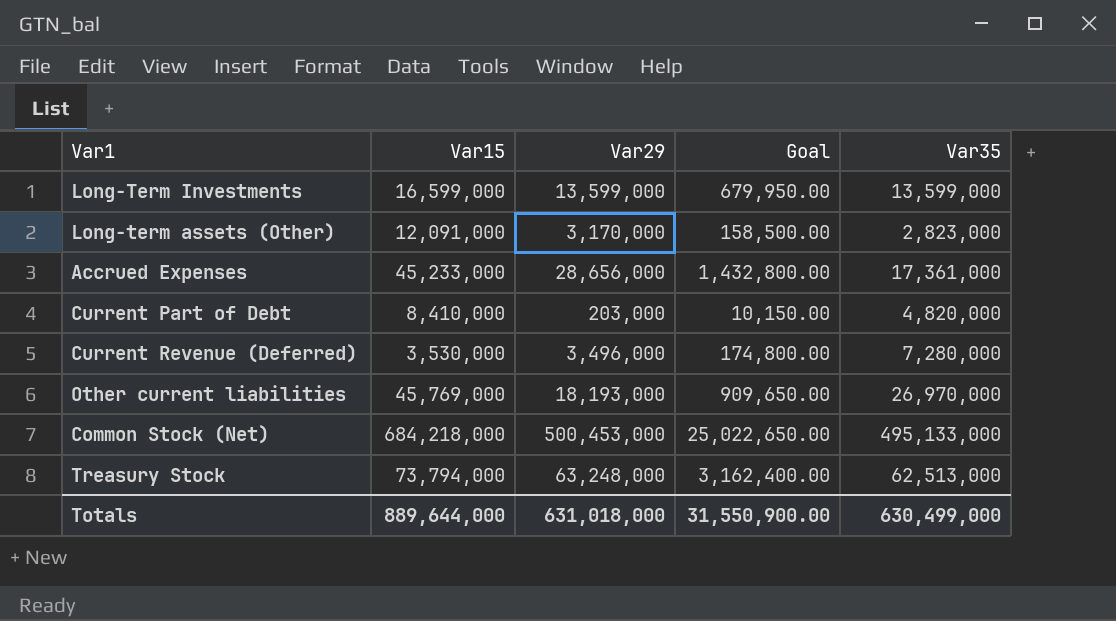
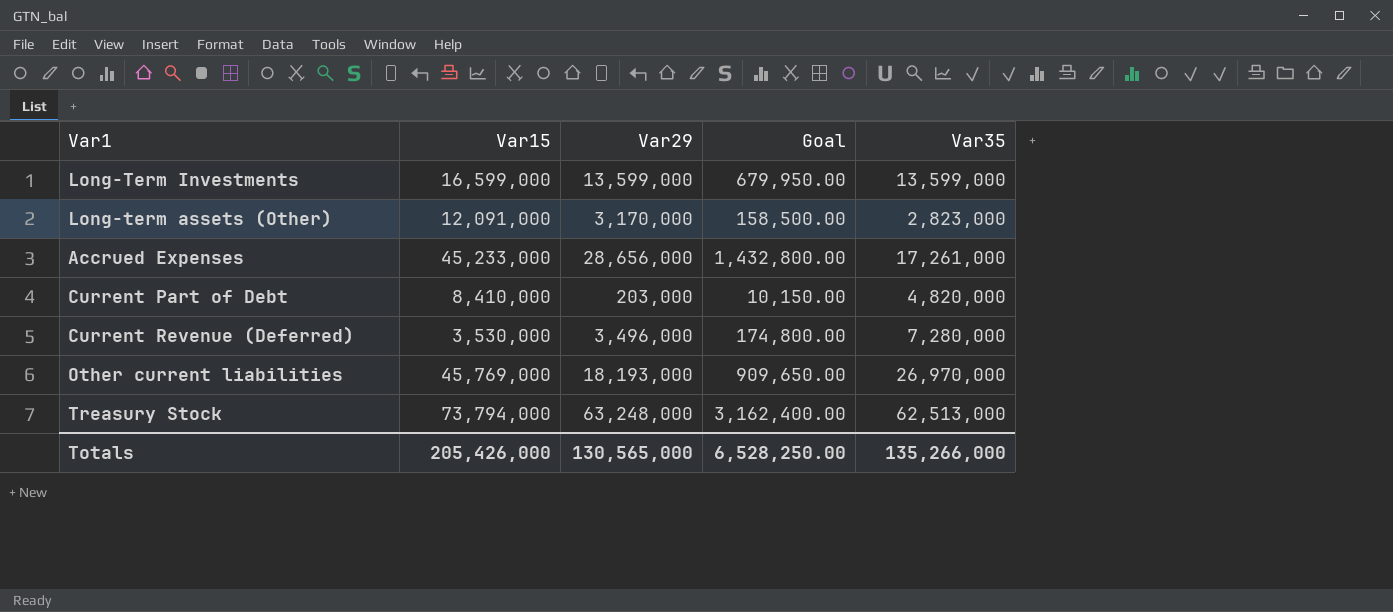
row Common Stock (Net): 684,218,000 | 500,453,000 | 25,022,650.00 | 495,133,000 -> none
Accrued Expenses | Var35: 17,361,000 -> 17,261,000
Totals | Var15: 889,644,000 -> 205,426,000
Totals | Var29: 631,018,000 -> 130,565,000
Totals | Goal: 31,550,900.00 -> 6,528,250.00
Totals | Var35: 630,499,000 -> 135,266,000

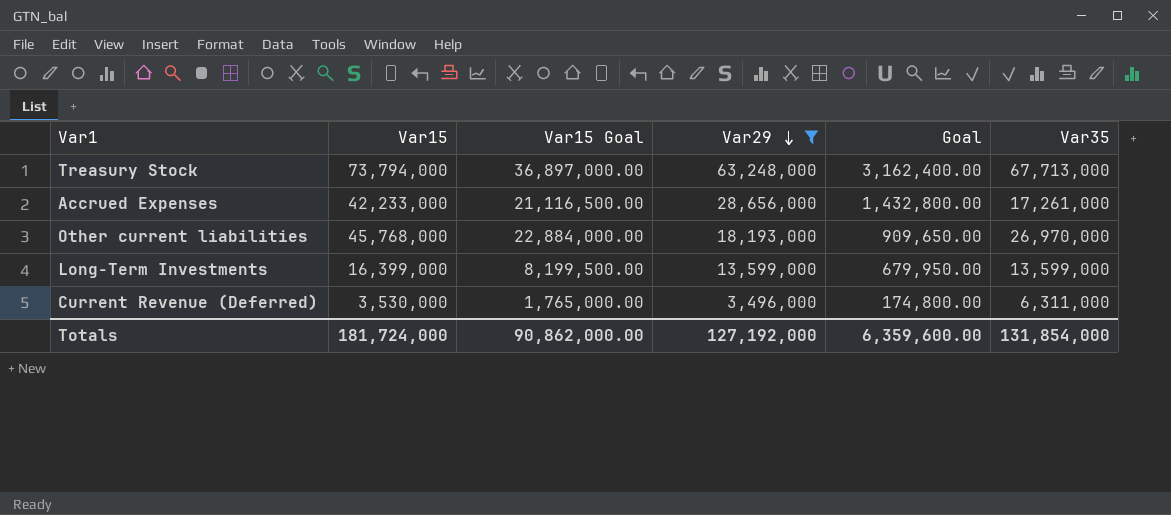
filter: none -> Var29 >= 3,496,000
row order: none -> Var29 descending
column Var15 Goal | formula: none -> [Var15] * 0.5
Treasury Stock | Var35: 62,513,000 -> 67,713,000
Accrued Expenses | Var15: 45,233,000 -> 42,233,000
Other current liabilities | Var15: 45,769,000 -> 45,768,000
Long-Term Investments | Var15: 16,599,000 -> 16,399,000
Current Revenue (Deferred) | Var35: 7,280,000 -> 6,311,000
Totals | Var15: 205,426,000 -> 181,724,000
Totals | Var29: 130,565,000 -> 127,192,000
Totals | Goal: 6,528,250.00 -> 6,359,600.00
Totals | Var35: 135,266,000 -> 131,854,000

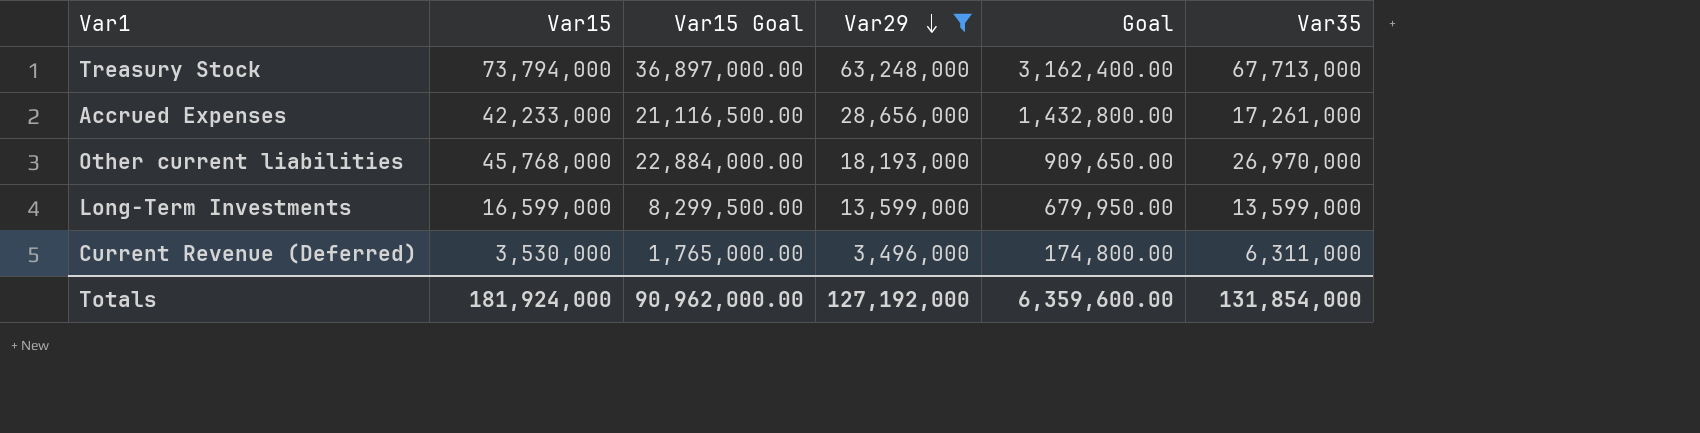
Long-Term Investments | Var15: 16,399,000 -> 16,599,000
Long-Term Investments | Var15 Goal: 8,199,500.00 -> 8,299,500.00
Totals | Var15: 181,724,000 -> 181,924,000
Totals | Var15 Goal: 90,862,000.00 -> 90,962,000.00

